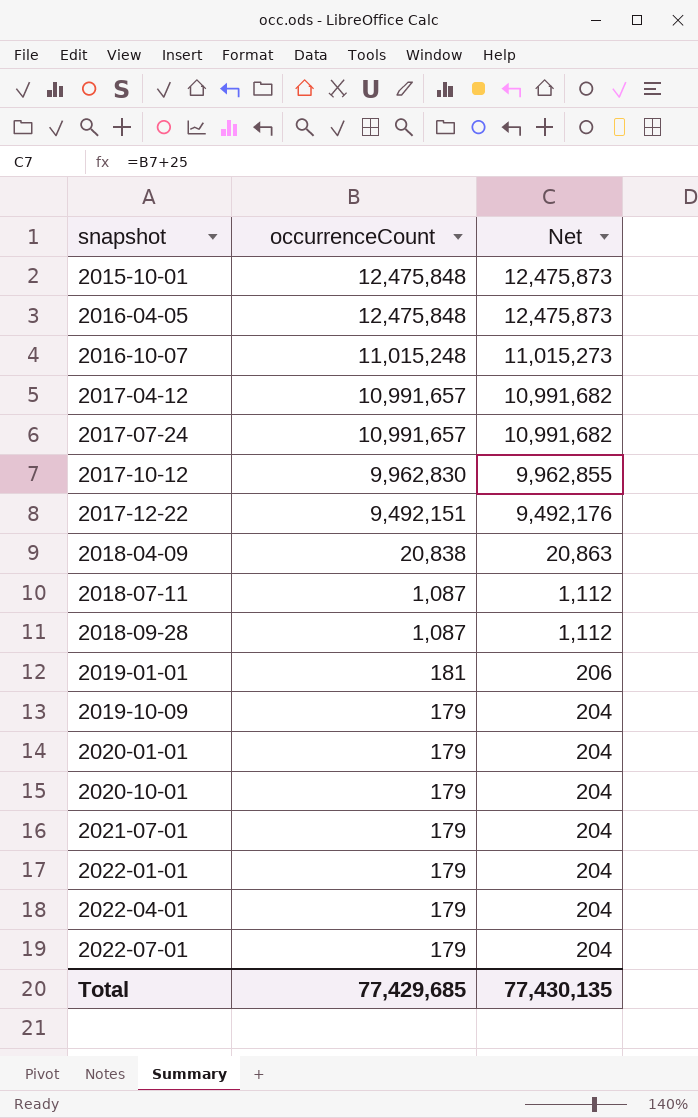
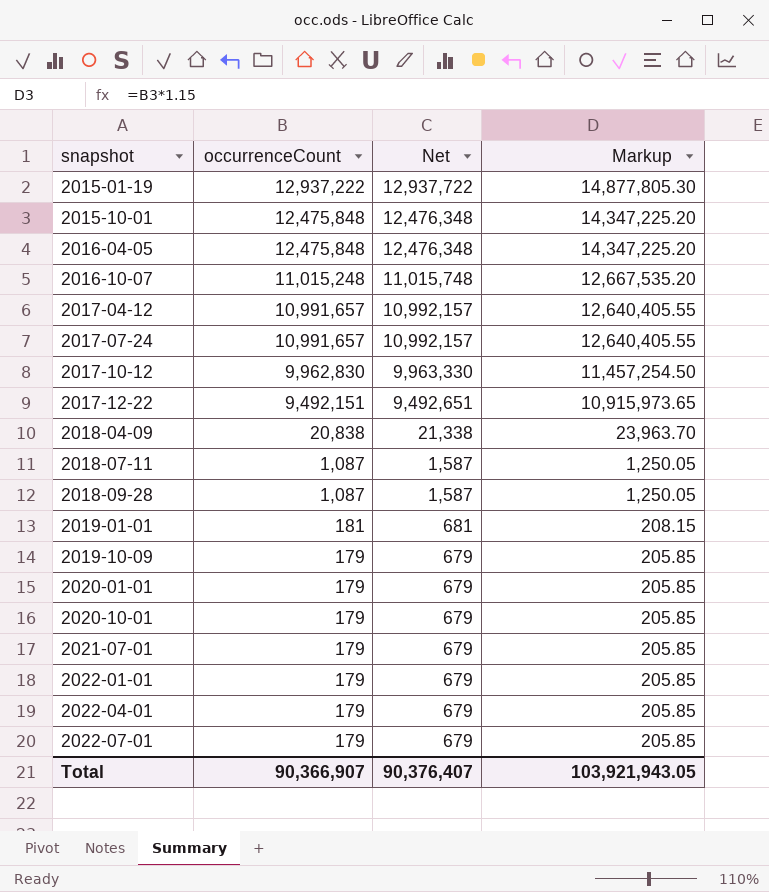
column Net | formula: [occurrenceCount] + 25 -> [occurrenceCount] + 500
column Markup | formula: none -> [occurrenceCount] * 1.15
row 2015-01-19: none -> 12,937,222 | 12,937,722 | 14,877,805.30
Total | occurrenceCount: 77,429,685 -> 90,366,907
Total | Net: 77,430,135 -> 90,376,407

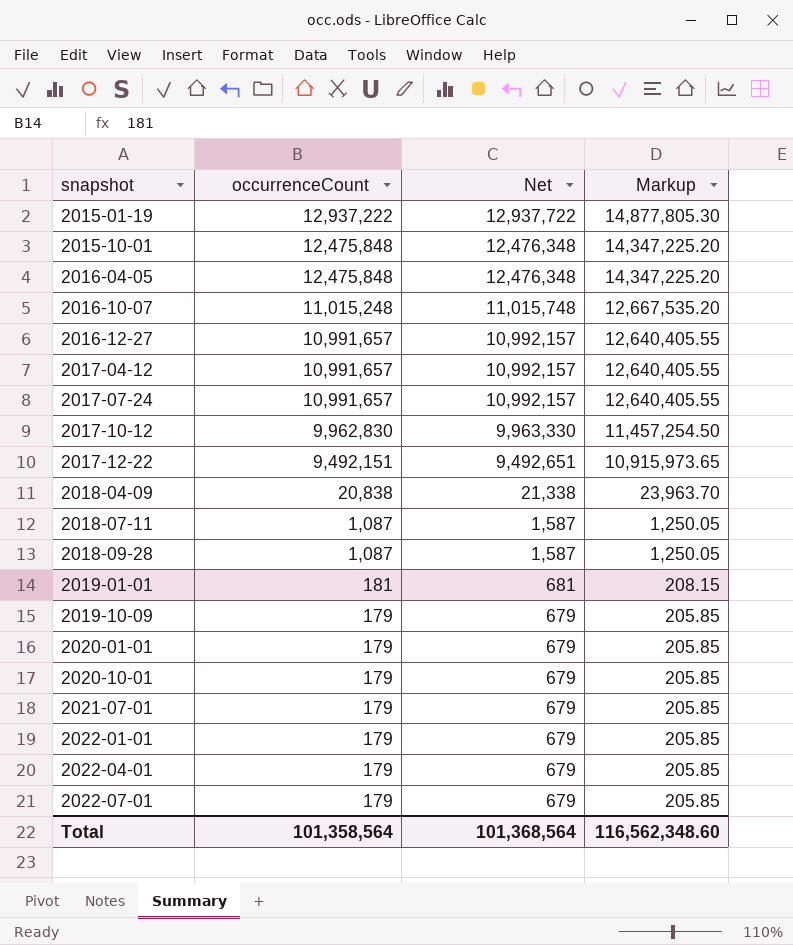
row 2016-12-27: none -> 10,991,657 | 10,992,157 | 12,640,405.55
Total | occurrenceCount: 90,366,907 -> 101,358,564
Total | Net: 90,376,407 -> 101,368,564
Total | Markup: 103,921,943.05 -> 116,562,348.60

